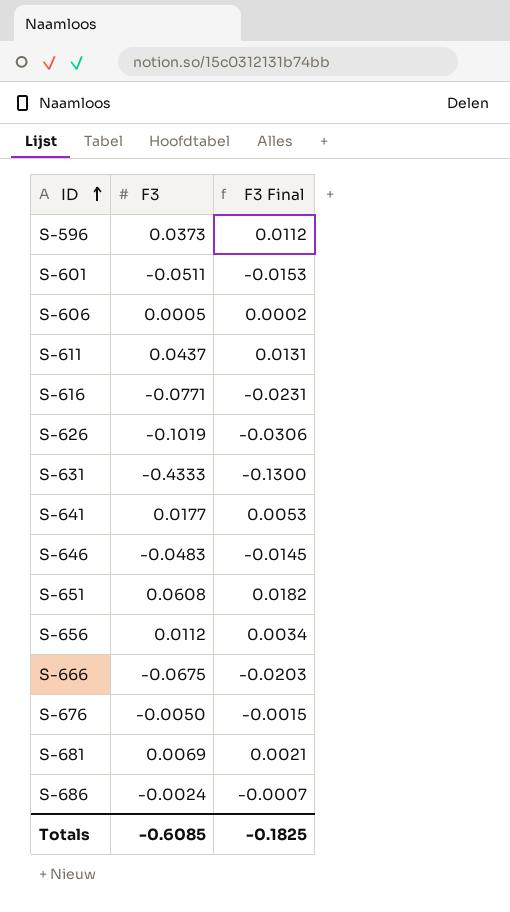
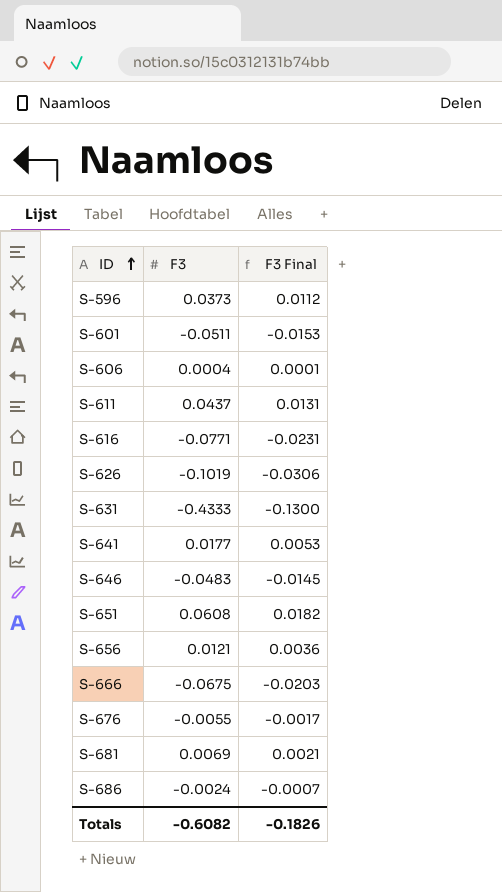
S-606 | F3: 0.0005 -> 0.0004
S-606 | F3 Final: 0.0002 -> 0.0001
S-656 | F3: 0.0112 -> 0.0121
S-656 | F3 Final: 0.0034 -> 0.0036
S-676 | F3: -0.0050 -> -0.0055
S-676 | F3 Final: -0.0015 -> -0.0017
Totals | F3: -0.6085 -> -0.6082
Totals | F3 Final: -0.1825 -> -0.1826

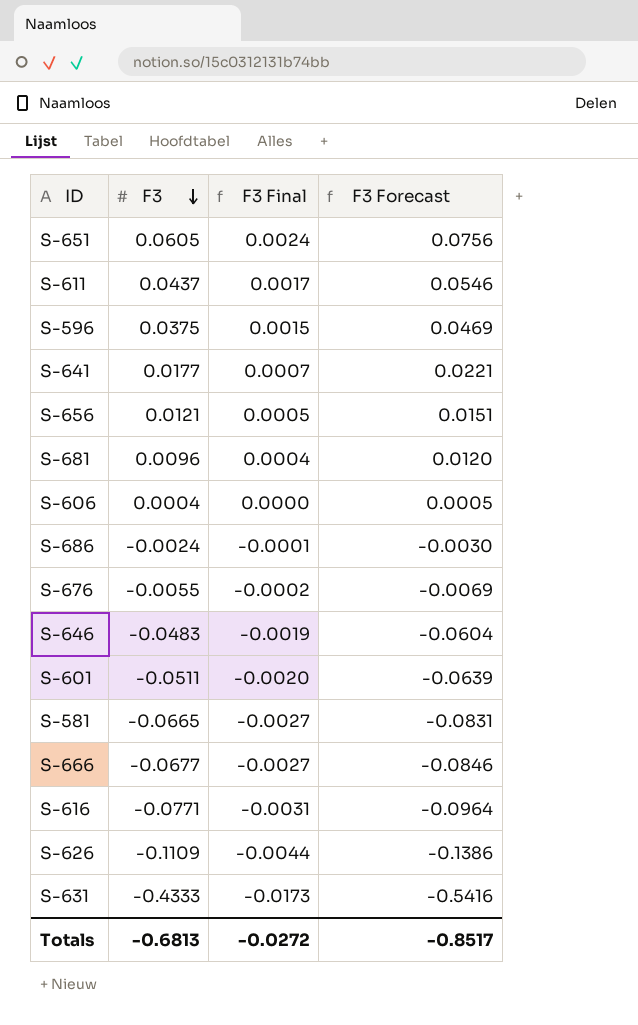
row order: ID ascending -> F3 descending
column F3 Final | formula: [F3] * 0.3 -> [F3] * 0.04
column F3 Forecast | formula: none -> [F3] * 1.25
S-651 | F3: 0.0608 -> 0.0605
S-596 | F3: 0.0373 -> 0.0375
S-681 | F3: 0.0069 -> 0.0096
row S-581: none -> -0.0665 | -0.0027 | -0.0831
S-666 | F3: -0.0675 -> -0.0677
S-626 | F3: -0.1019 -> -0.1109
Totals | F3: -0.6082 -> -0.6813
Totals | F3 Final: -0.1826 -> -0.0272

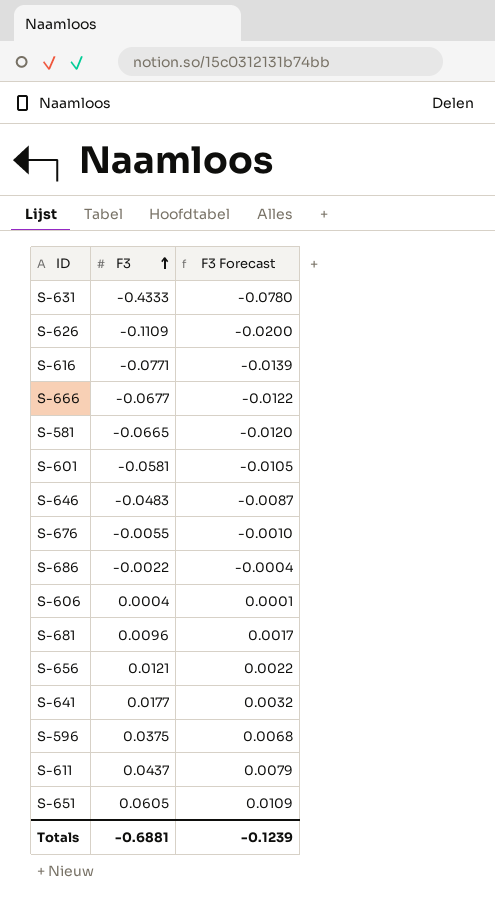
row order: F3 descending -> F3 ascending
column F3 Final | formula: [F3] * 0.04 -> none
column F3 Forecast | formula: [F3] * 1.25 -> [F3] * 0.18
S-601 | F3: -0.0511 -> -0.0581
S-686 | F3: -0.0024 -> -0.0022
Totals | F3: -0.6813 -> -0.6881
Totals | F3 Forecast: -0.8517 -> -0.1239

